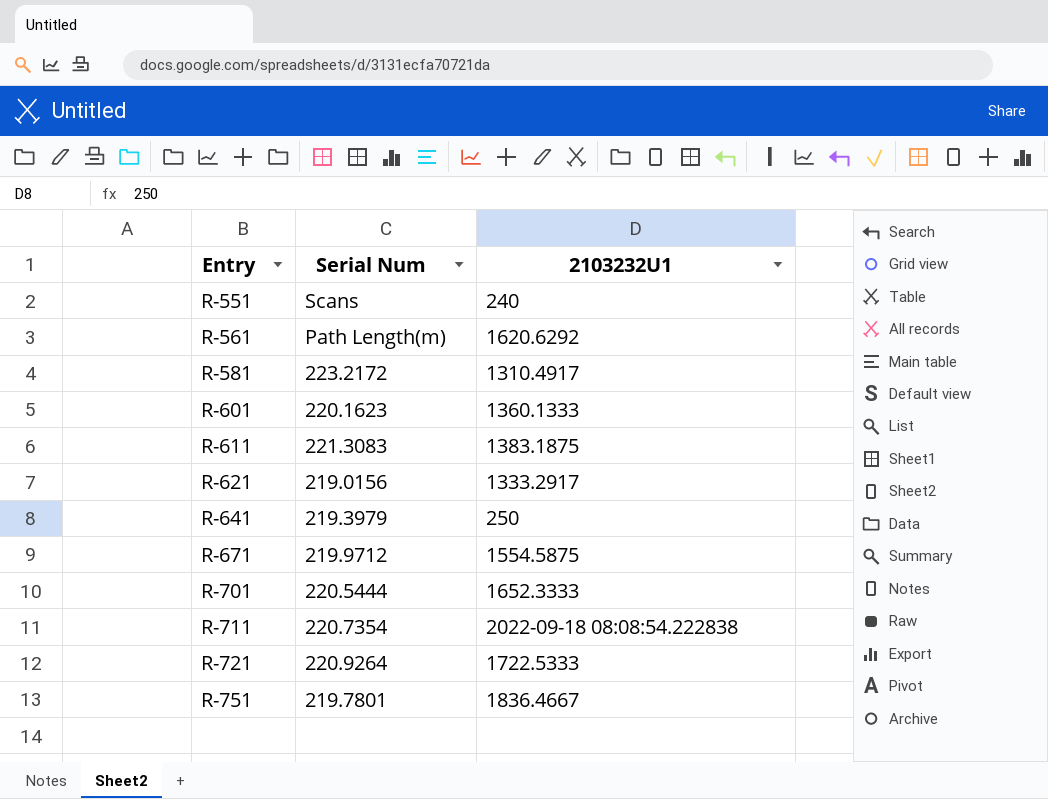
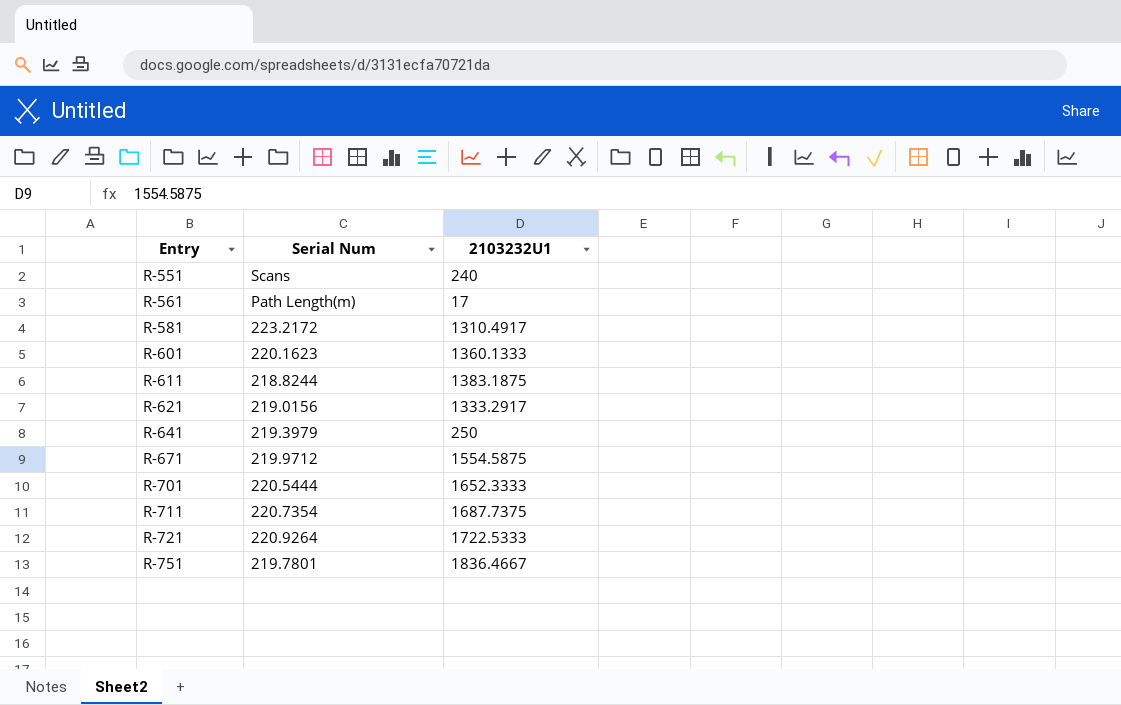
R-561 | 2103232U1: 1620.6292 -> 17
R-611 | Serial Num: 221.3083 -> 218.8244
R-711 | 2103232U1: 2022-09-18 08:08:54.222838 -> 1687.7375

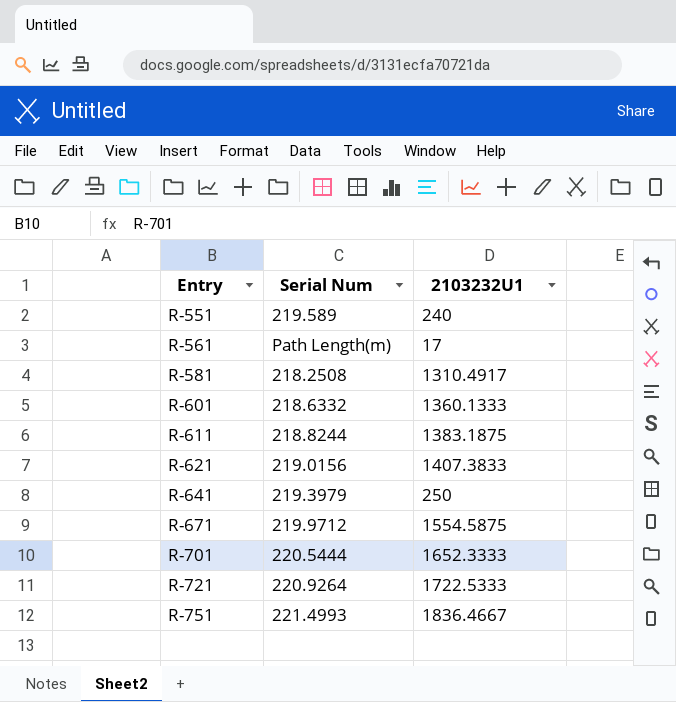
row R-711: 220.7354 | 1687.7375 -> none
R-551 | Serial Num: Scans -> 219.589
R-581 | Serial Num: 223.2172 -> 218.2508
R-601 | Serial Num: 220.1623 -> 218.6332
R-621 | 2103232U1: 1333.2917 -> 1407.3833
R-751 | Serial Num: 219.7801 -> 221.4993

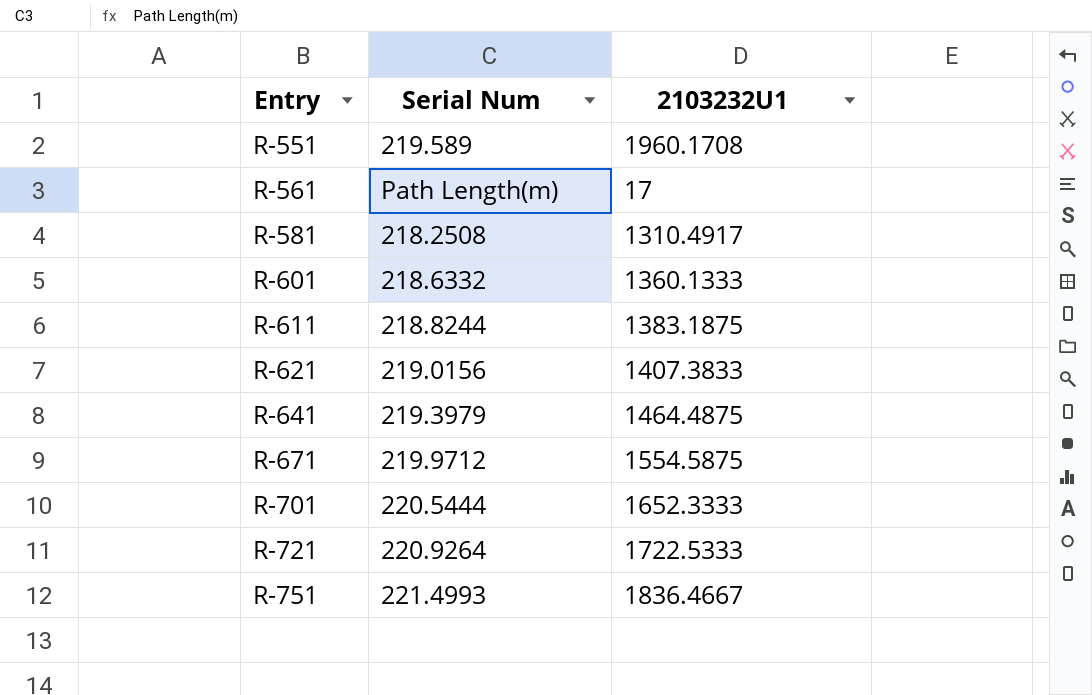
R-551 | 2103232U1: 240 -> 1960.1708
R-641 | 2103232U1: 250 -> 1464.4875

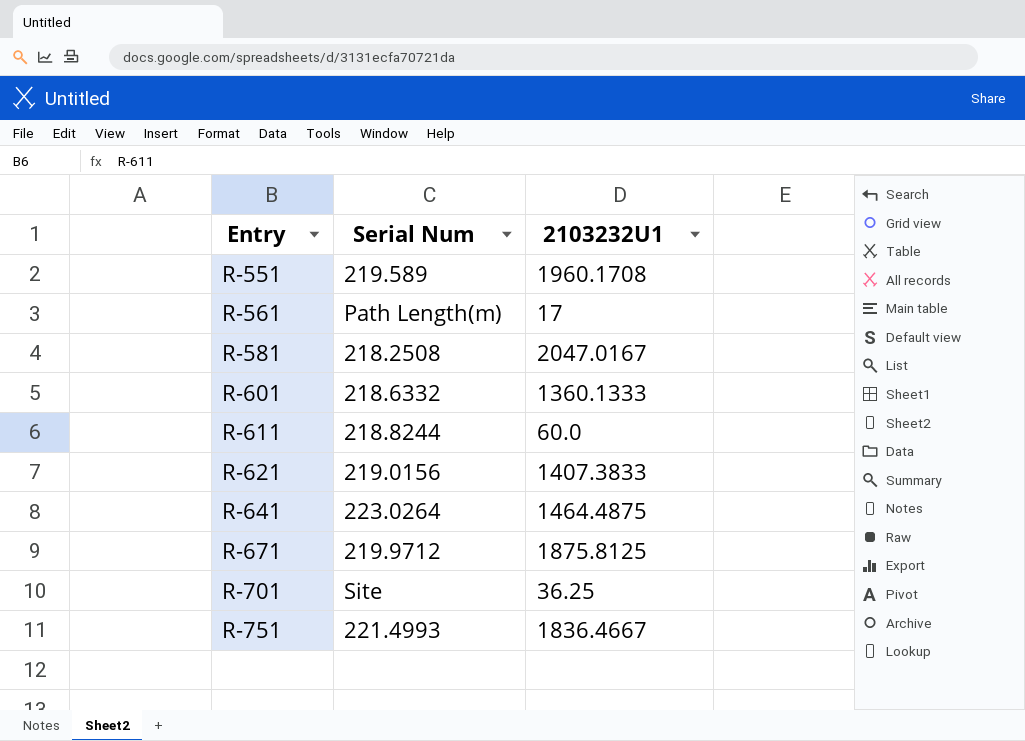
row R-721: 220.9264 | 1722.5333 -> none
R-581 | 2103232U1: 1310.4917 -> 2047.0167
R-611 | 2103232U1: 1383.1875 -> 60.0
R-641 | Serial Num: 219.3979 -> 223.0264
R-671 | 2103232U1: 1554.5875 -> 1875.8125
R-701 | Serial Num: 220.5444 -> Site
R-701 | 2103232U1: 1652.3333 -> 36.25

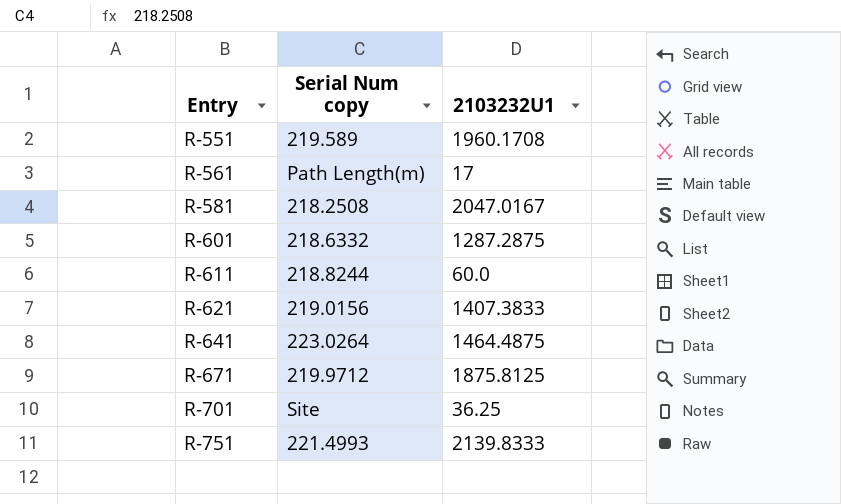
column name: Serial Num -> Serial Num copy
R-601 | 2103232U1: 1360.1333 -> 1287.2875
R-751 | 2103232U1: 1836.4667 -> 2139.8333

